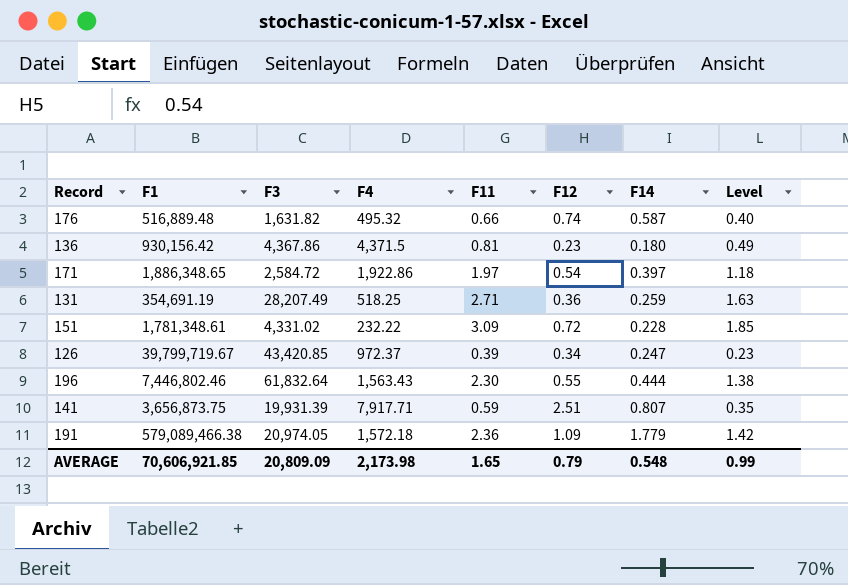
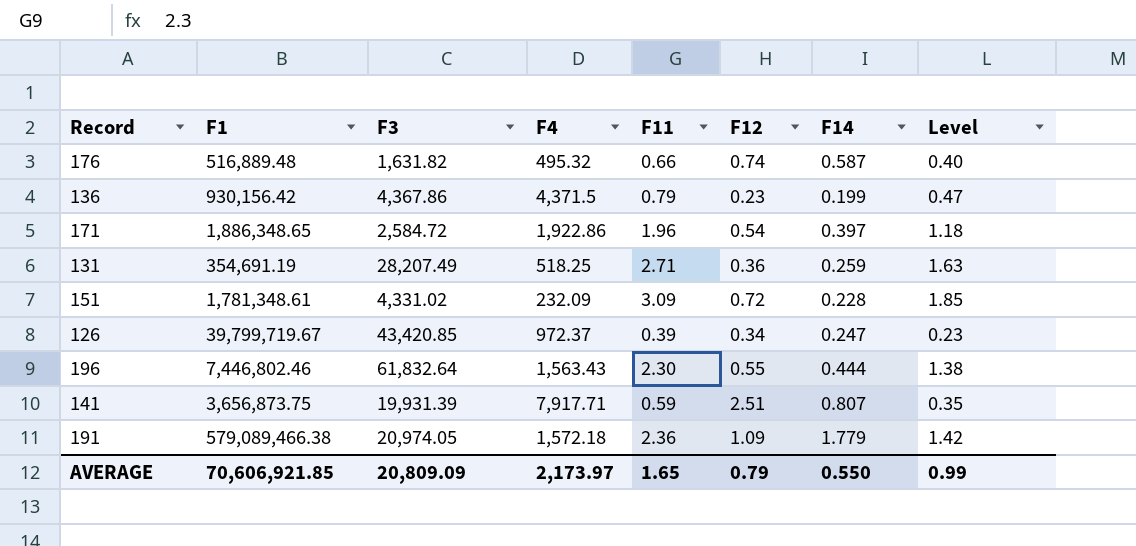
136 | F11: 0.81 -> 0.79
136 | F14: 0.180 -> 0.199
136 | Level: 0.49 -> 0.47
171 | F11: 1.97 -> 1.96
151 | F4: 232.22 -> 232.09
AVERAGE | F4: 2,173.98 -> 2,173.97
AVERAGE | F14: 0.548 -> 0.550

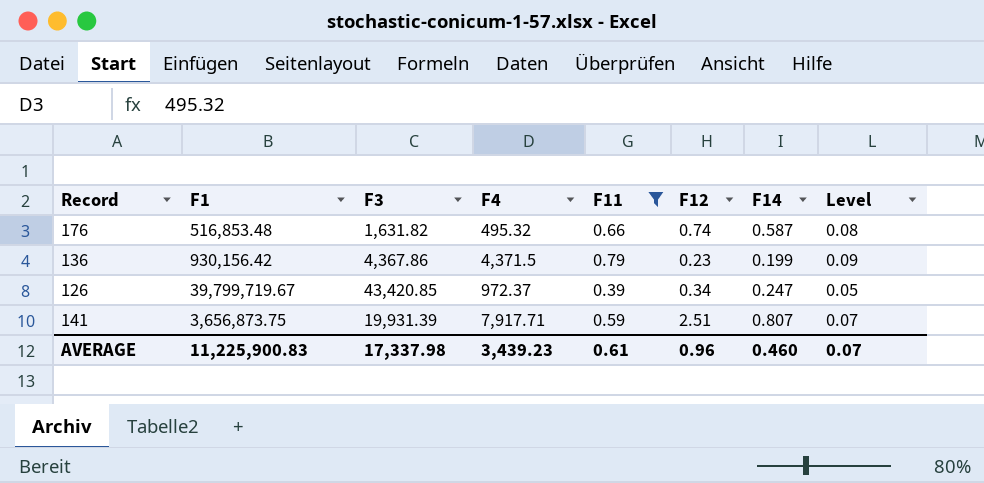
filter: none -> F11 <= 0.79
column Level | formula: [F11] * 0.6 -> [F11] * 0.12
176 | F1: 516,889.48 -> 516,853.48
AVERAGE | F1: 70,606,921.85 -> 11,225,900.83
AVERAGE | F3: 20,809.09 -> 17,337.98
AVERAGE | F4: 2,173.97 -> 3,439.23
AVERAGE | F11: 1.65 -> 0.61
AVERAGE | F12: 0.79 -> 0.96
AVERAGE | F14: 0.550 -> 0.460
AVERAGE | Level: 0.99 -> 0.07

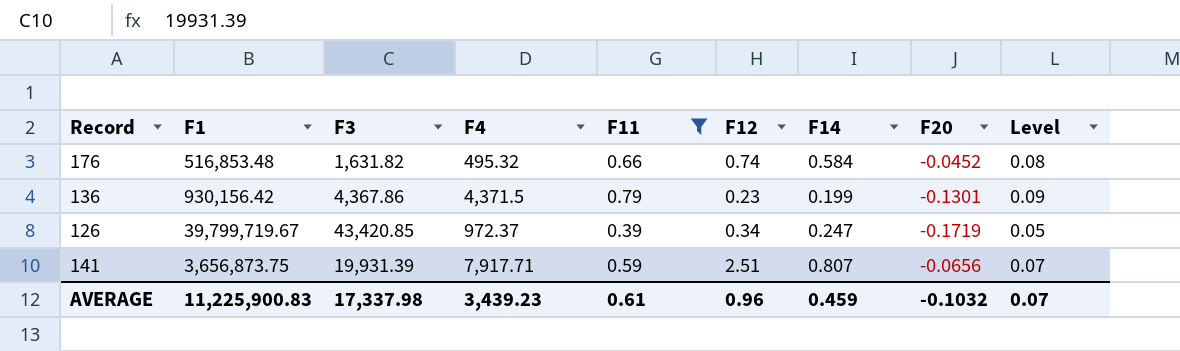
column F20 | position: none -> 8
176 | F14: 0.587 -> 0.584
AVERAGE | F14: 0.460 -> 0.459

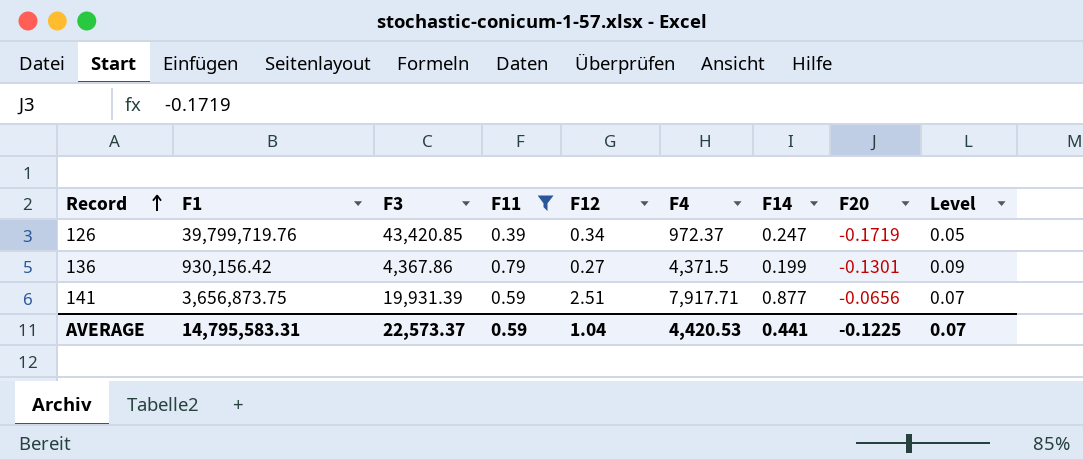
row order: none -> Record ascending
column F4 | position: 4 -> 6
row 176: 516,853.48 | 1,631.82 | 495.32 | 0.66 | 0.74 | 0.584 | -0.0452 | 0.08 -> none
126 | F1: 39,799,719.67 -> 39,799,719.76
136 | F12: 0.23 -> 0.27
141 | F14: 0.807 -> 0.877
AVERAGE | F1: 11,225,900.83 -> 14,795,583.31
AVERAGE | F3: 17,337.98 -> 22,573.37
AVERAGE | F11: 0.61 -> 0.59
AVERAGE | F12: 0.96 -> 1.04
AVERAGE | F4: 3,439.23 -> 4,420.53
AVERAGE | F14: 0.459 -> 0.441
AVERAGE | F20: -0.1032 -> -0.1225

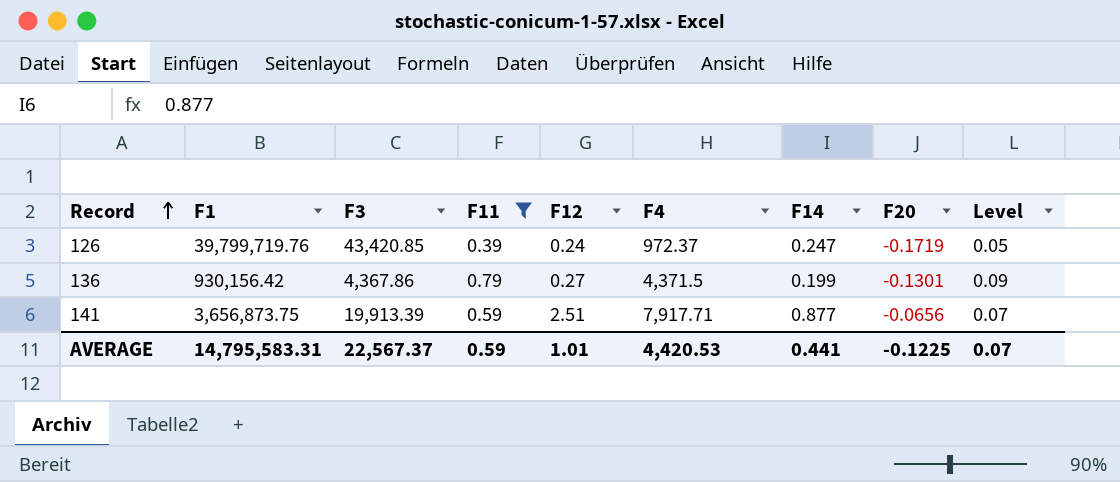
126 | F12: 0.34 -> 0.24
141 | F3: 19,931.39 -> 19,913.39
AVERAGE | F3: 22,573.37 -> 22,567.37
AVERAGE | F12: 1.04 -> 1.01

